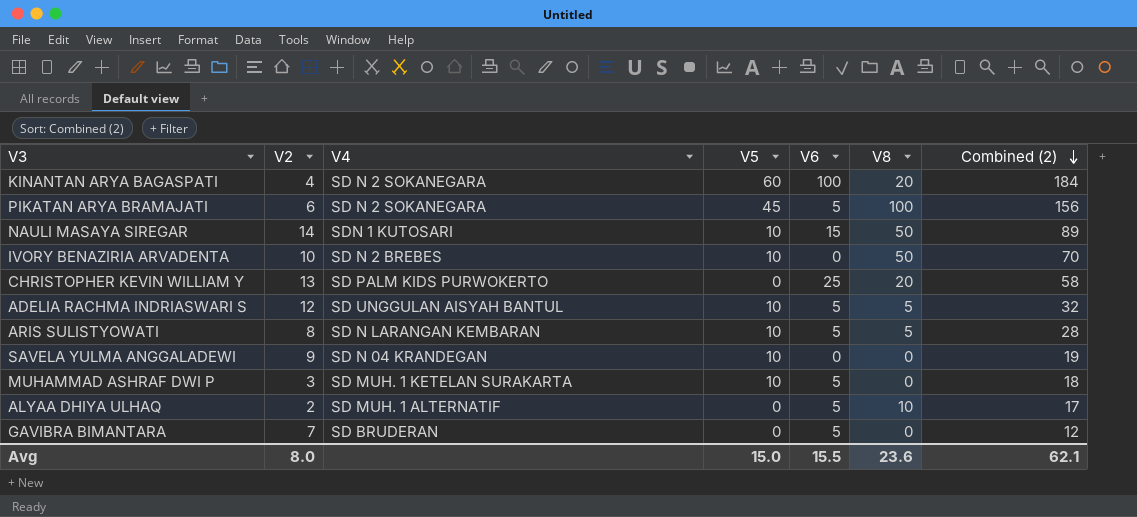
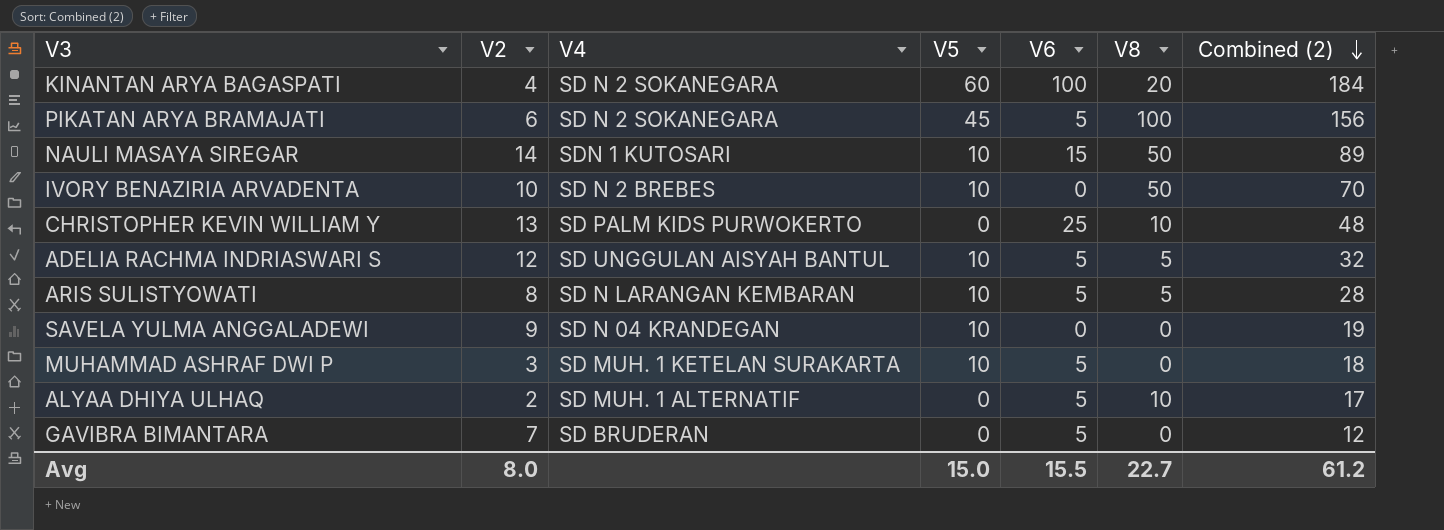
CHRISTOPHER KEVIN WILLIAM Y | V8: 20 -> 10
CHRISTOPHER KEVIN WILLIAM Y | Combined (2): 58 -> 48
Avg | V8: 23.6 -> 22.7
Avg | Combined (2): 62.1 -> 61.2

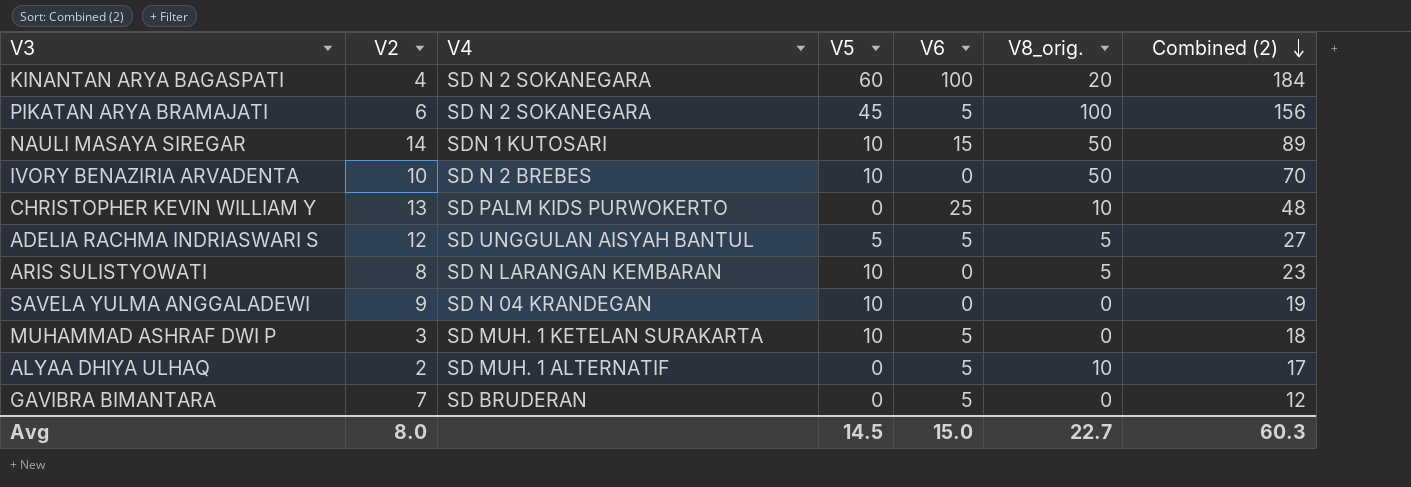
column name: V8 -> V8_orig.
ADELIA RACHMA INDRIASWARI S | V5: 10 -> 5
ADELIA RACHMA INDRIASWARI S | Combined (2): 32 -> 27
ARIS SULISTYOWATI | V6: 5 -> 0
ARIS SULISTYOWATI | Combined (2): 28 -> 23
Avg | V5: 15.0 -> 14.5
Avg | V6: 15.5 -> 15.0
Avg | Combined (2): 61.2 -> 60.3

